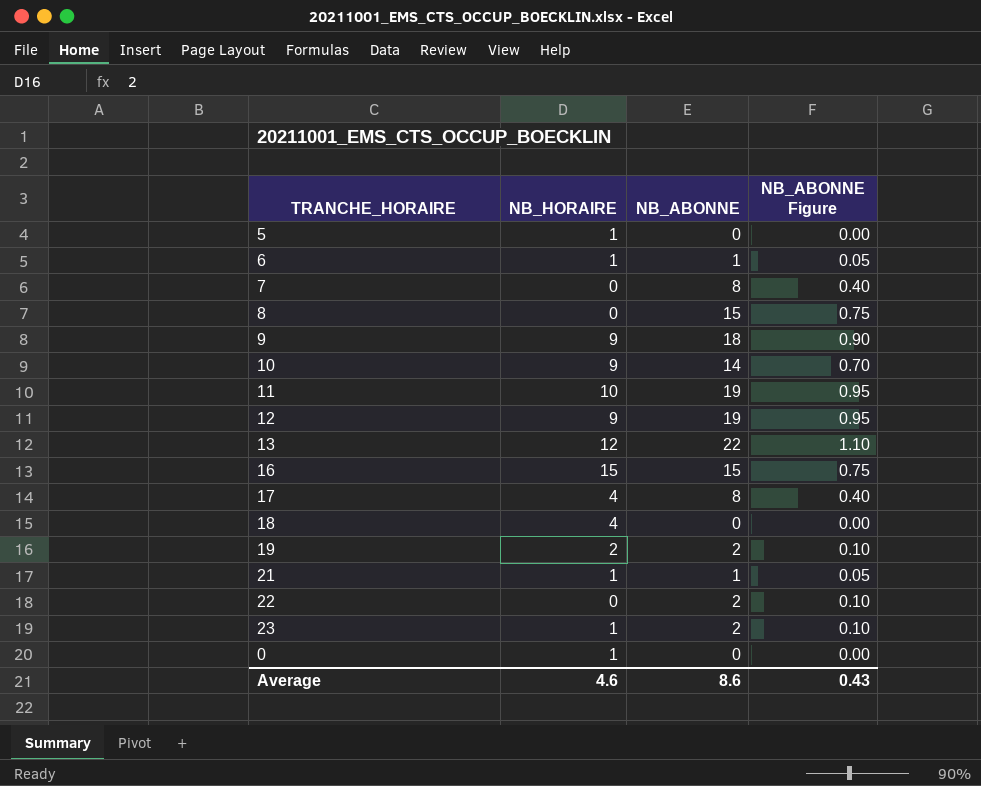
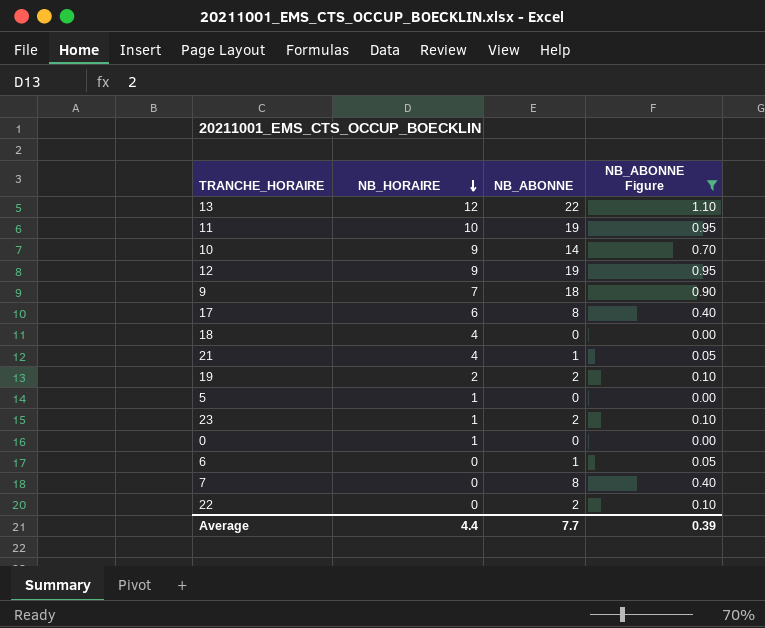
filter: none -> NB_ABONNE Figure != 0.75
row order: none -> NB_HORAIRE descending
9 | NB_HORAIRE: 9 -> 7
17 | NB_HORAIRE: 4 -> 6
21 | NB_HORAIRE: 1 -> 4
6 | NB_HORAIRE: 1 -> 0
Average | NB_HORAIRE: 4.6 -> 4.4
Average | NB_ABONNE: 8.6 -> 7.7
Average | NB_ABONNE Figure: 0.43 -> 0.39

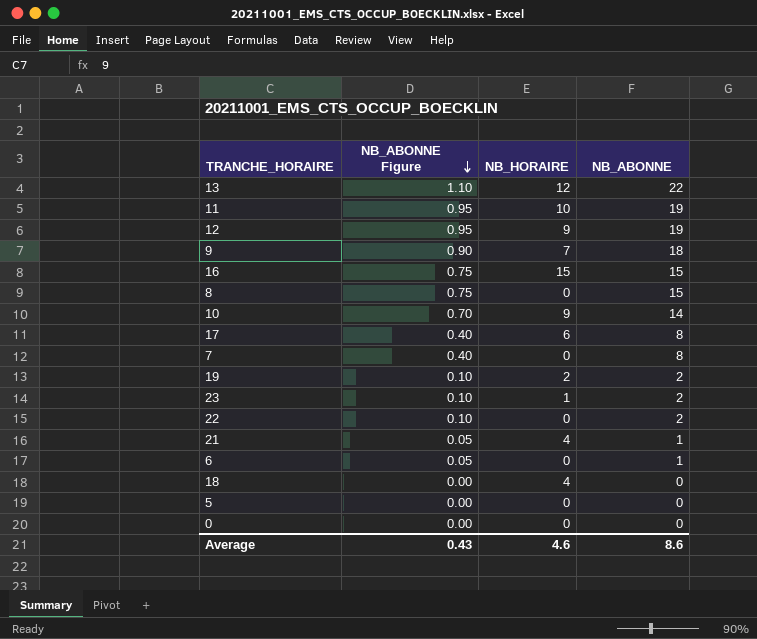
filter: NB_ABONNE Figure != 0.75 -> none
row order: NB_HORAIRE descending -> NB_ABONNE Figure descending
column NB_ABONNE Figure | position: 4 -> 2
5 | NB_HORAIRE: 1 -> 0
0 | NB_HORAIRE: 1 -> 0
Average | NB_ABONNE Figure: 0.39 -> 0.43
Average | NB_HORAIRE: 4.4 -> 4.6
Average | NB_ABONNE: 7.7 -> 8.6

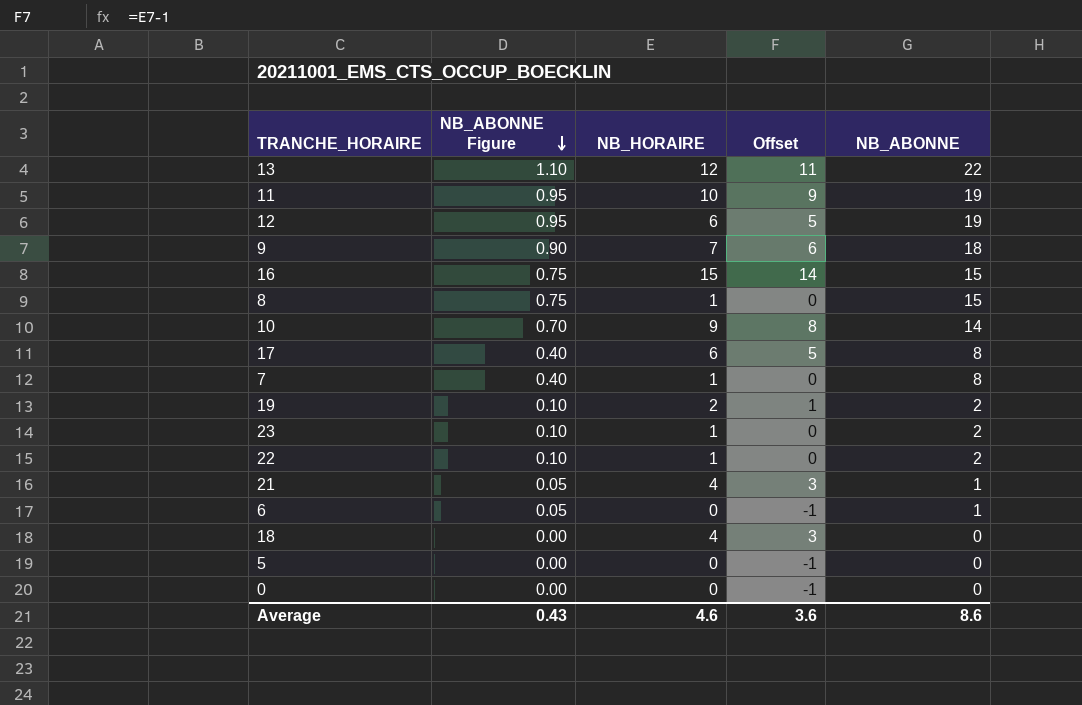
column Offset | formula: none -> [NB_HORAIRE] - 1
12 | NB_HORAIRE: 9 -> 6
8 | NB_HORAIRE: 0 -> 1
7 | NB_HORAIRE: 0 -> 1
22 | NB_HORAIRE: 0 -> 1

